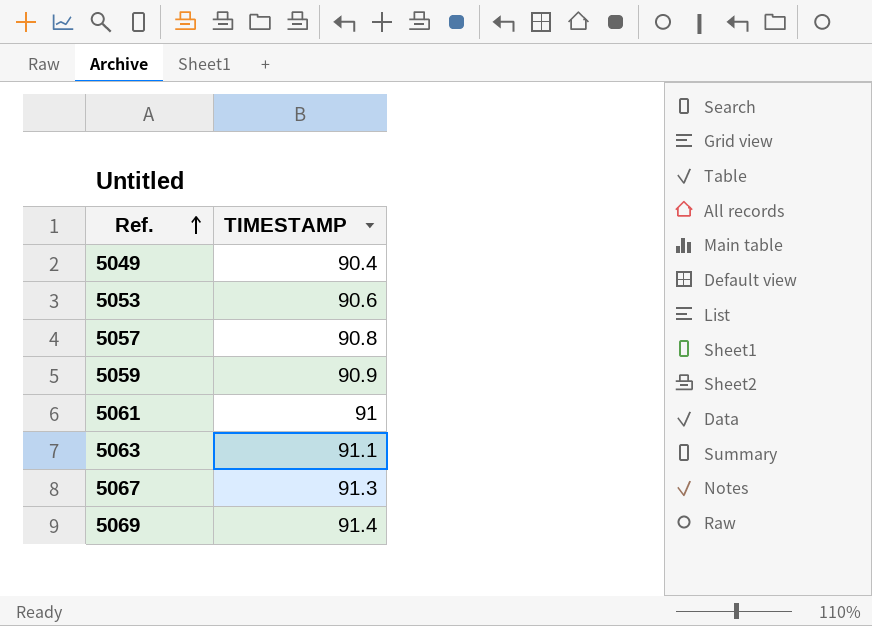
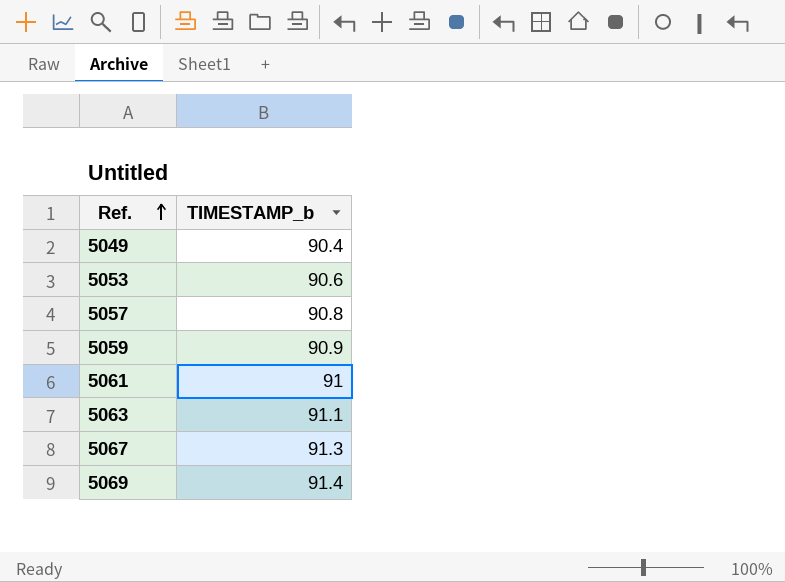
column name: TIMESTAMP -> TIMESTAMP_b

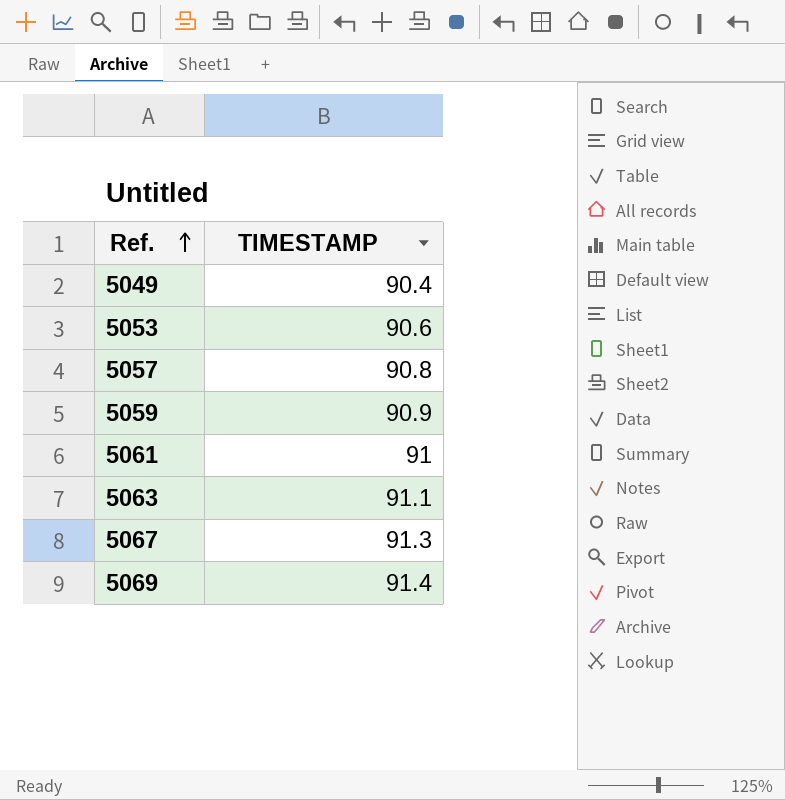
column name: TIMESTAMP_b -> TIMESTAMP

